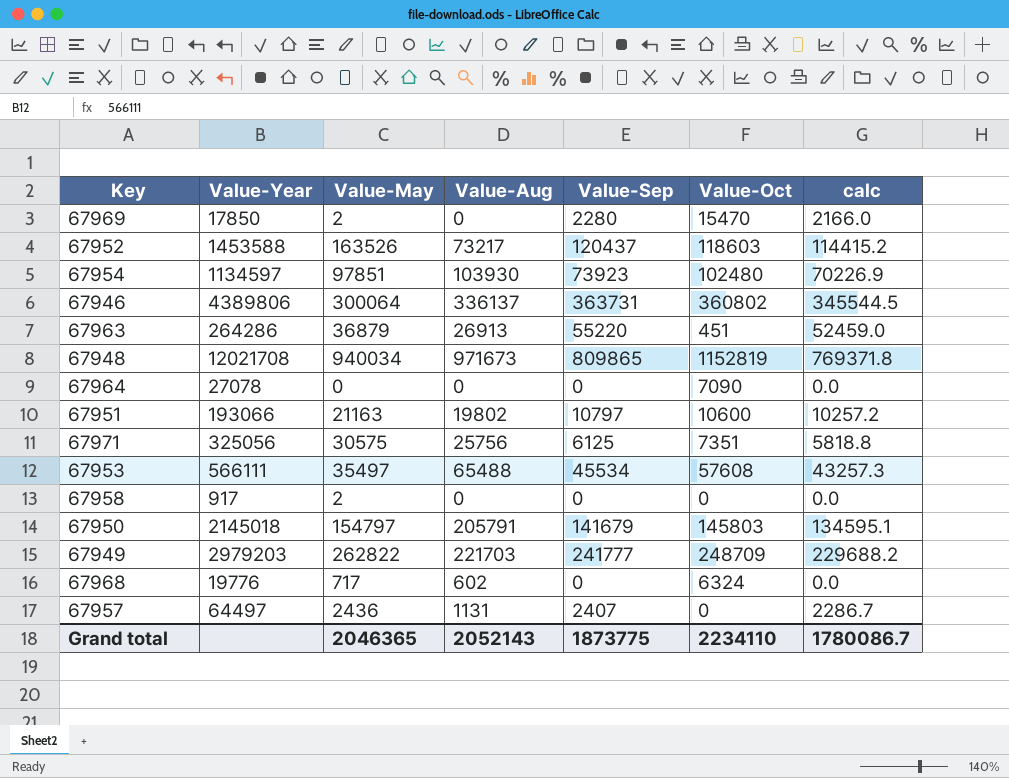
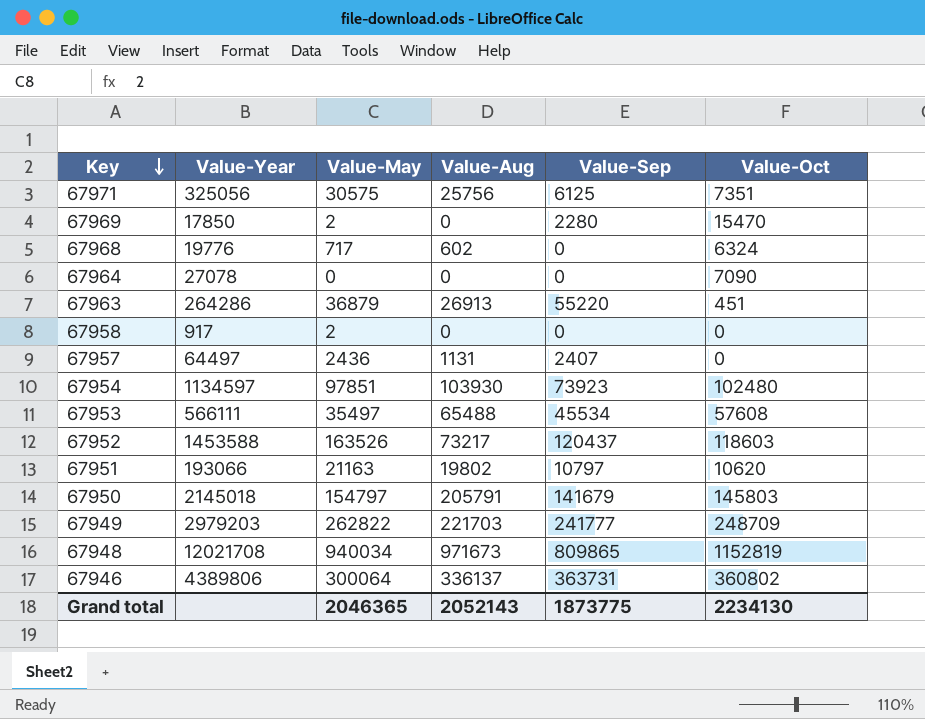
row order: none -> Key descending
column calc | formula: [Value-Sep] * 0.95 -> none
67951 | Value-Oct: 10600 -> 10620
Grand total | Value-Oct: 2234110 -> 2234130

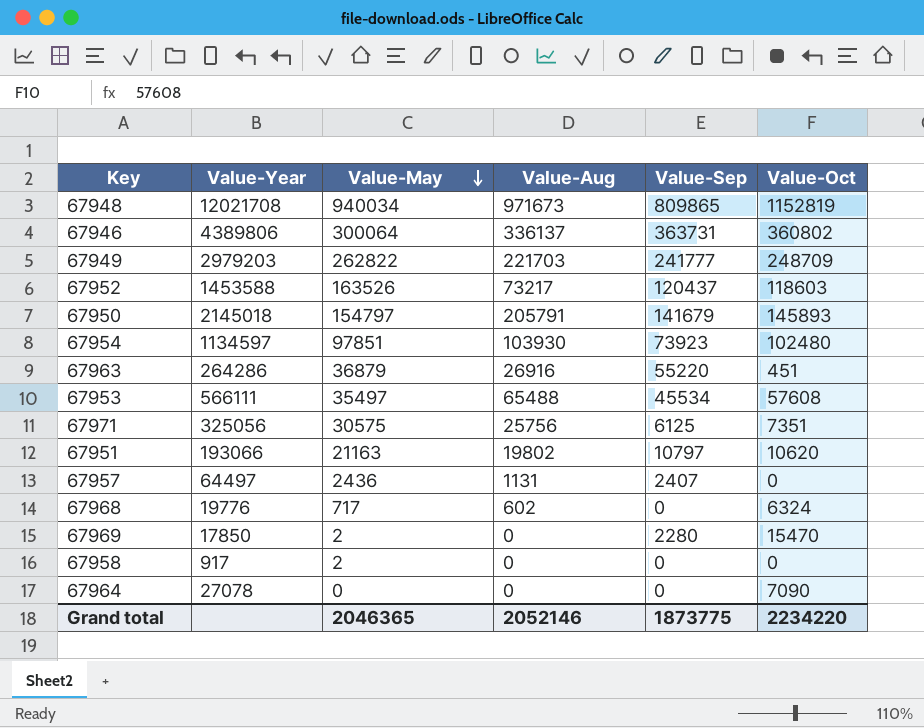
row order: Key descending -> Value-May descending
67950 | Value-Oct: 145803 -> 145893
67963 | Value-Aug: 26913 -> 26916
Grand total | Value-Aug: 2052143 -> 2052146
Grand total | Value-Oct: 2234130 -> 2234220

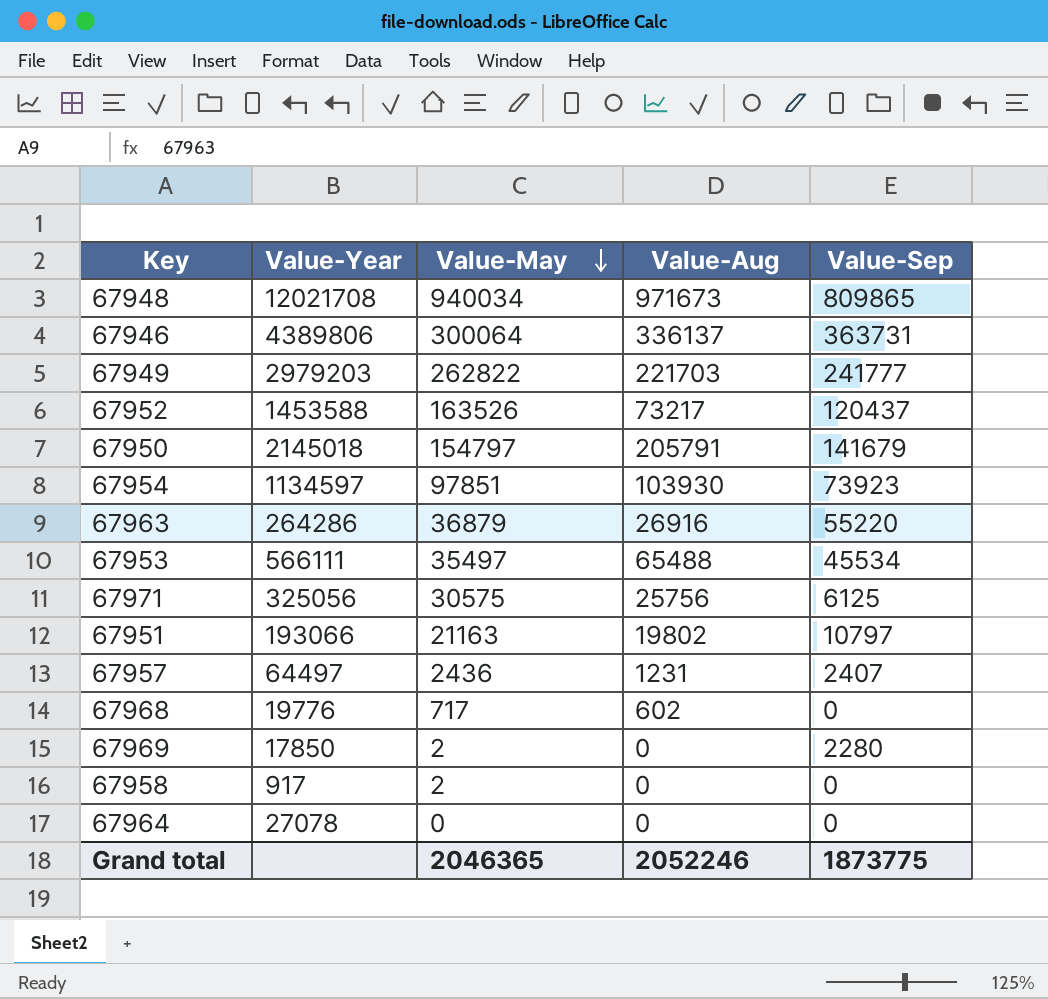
column Value-Oct | position: 6 -> none
67957 | Value-Aug: 1131 -> 1231
Grand total | Value-Aug: 2052146 -> 2052246

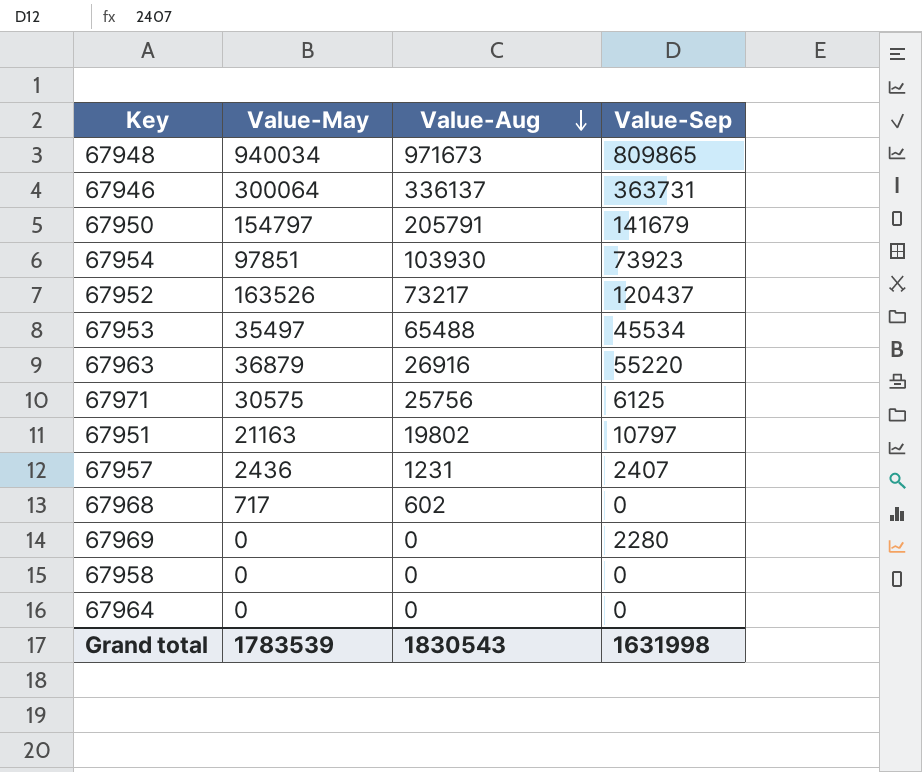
row order: Value-May descending -> Value-Aug descending
column Value-Year | position: 2 -> none
row 67949: 2979203 | 262822 | 221703 | 241777 -> none
67969 | Value-May: 2 -> 0
67958 | Value-May: 2 -> 0
Grand total | Value-May: 2046365 -> 1783539
Grand total | Value-Aug: 2052246 -> 1830543
Grand total | Value-Sep: 1873775 -> 1631998

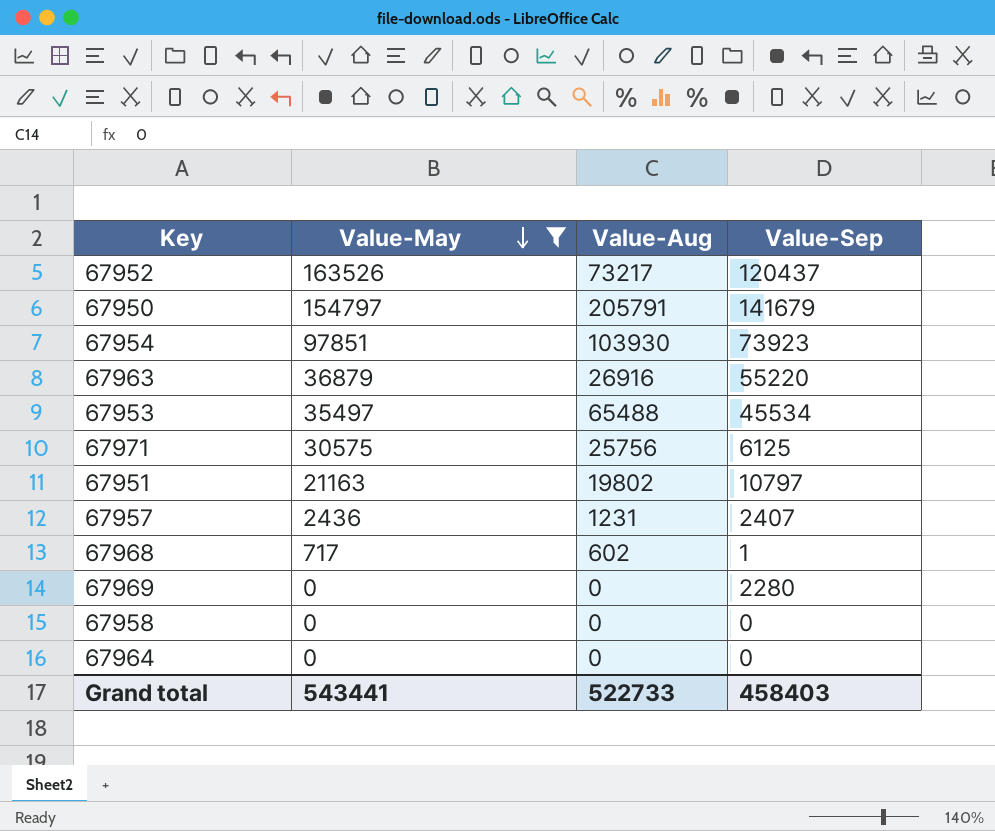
filter: none -> Value-May <= 163526
row order: Value-Aug descending -> Value-May descending
67968 | Value-Sep: 0 -> 1
Grand total | Value-May: 1783539 -> 543441
Grand total | Value-Aug: 1830543 -> 522733
Grand total | Value-Sep: 1631998 -> 458403

